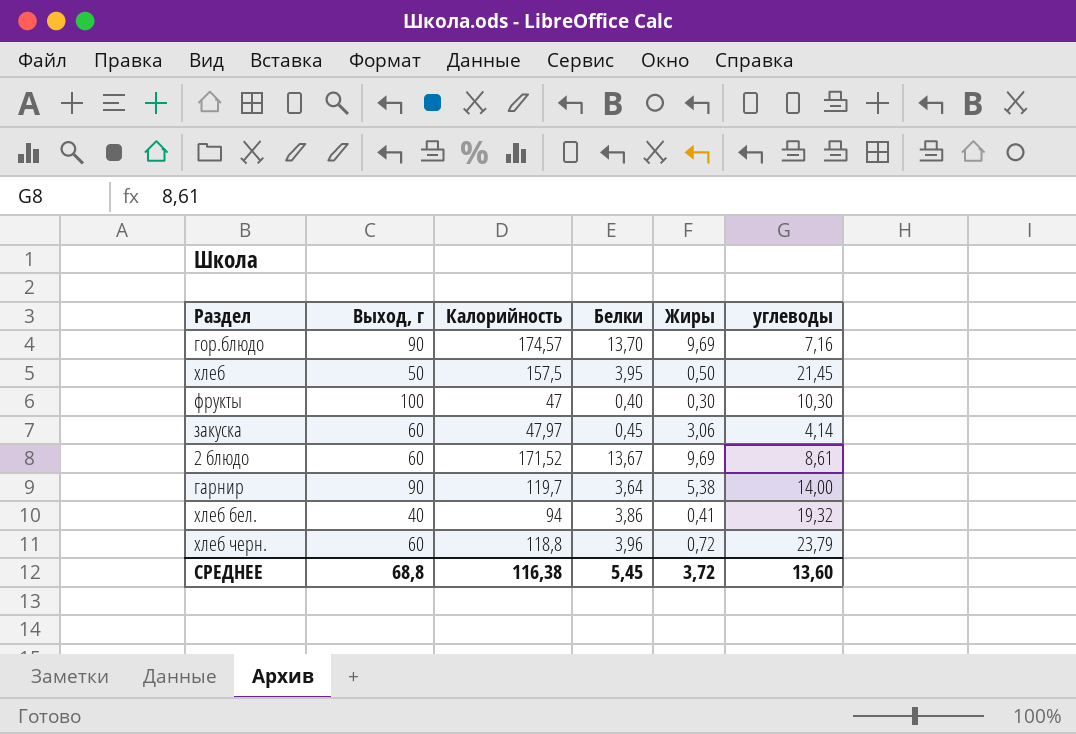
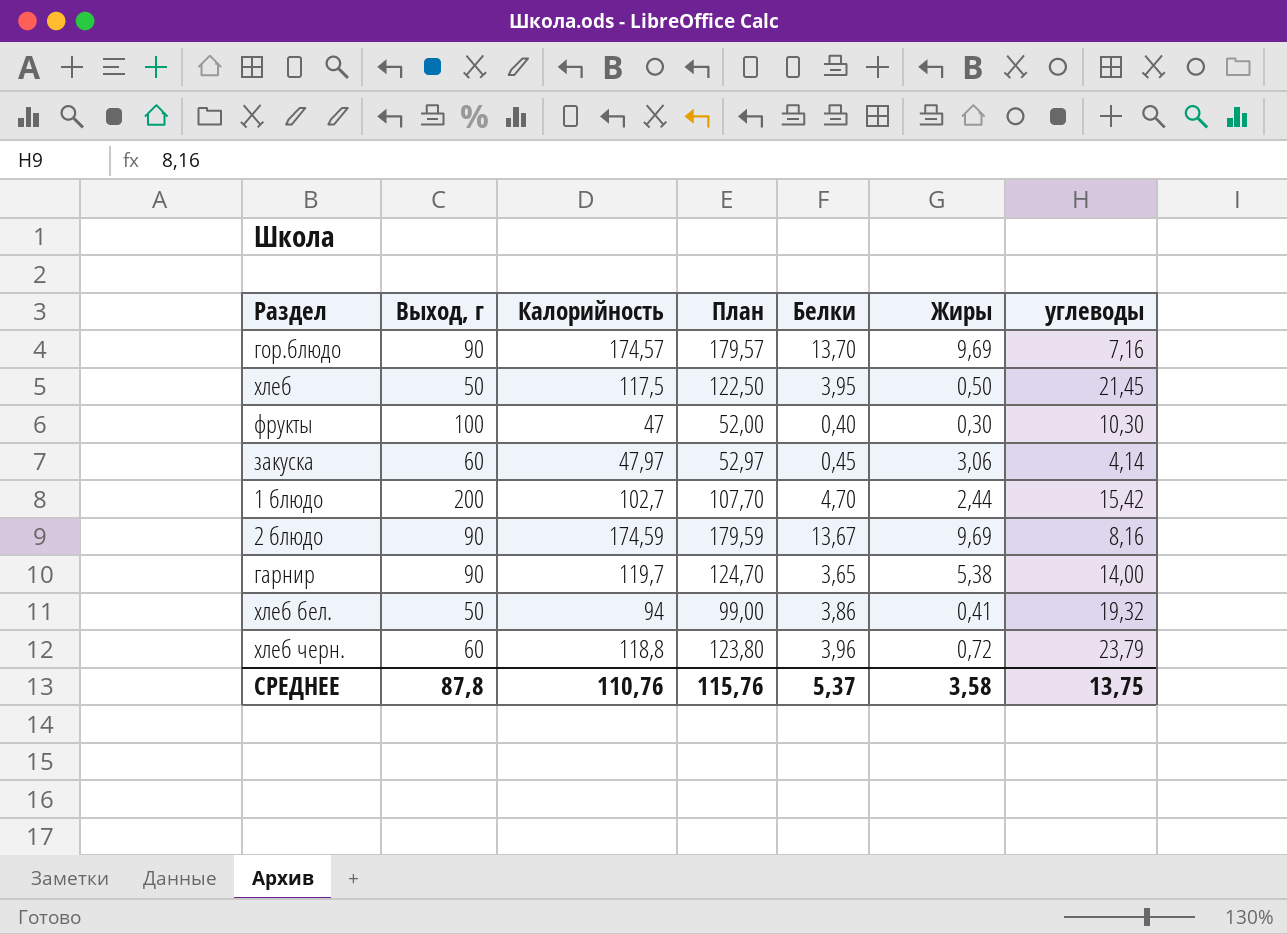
column План | formula: none -> [Калорийность] + 5
хлеб | Калорийность: 157,5 -> 117,5
row 1 блюдо: none -> 200 | 102,7 | 107,70 | 4,70 | 2,44 | 15,42
2 блюдо | Выход, г: 60 -> 90
2 блюдо | Калорийность: 171,52 -> 174,59
2 блюдо | углеводы: 8,61 -> 8,16
гарнир | Белки: 3,64 -> 3,65
хлеб бел. | Выход, г: 40 -> 50
СРЕДНЕЕ | Выход, г: 68,8 -> 87,8
СРЕДНЕЕ | Калорийность: 116,38 -> 110,76
СРЕДНЕЕ | Белки: 5,45 -> 5,37
СРЕДНЕЕ | Жиры: 3,72 -> 3,58
СРЕДНЕЕ | углеводы: 13,60 -> 13,75

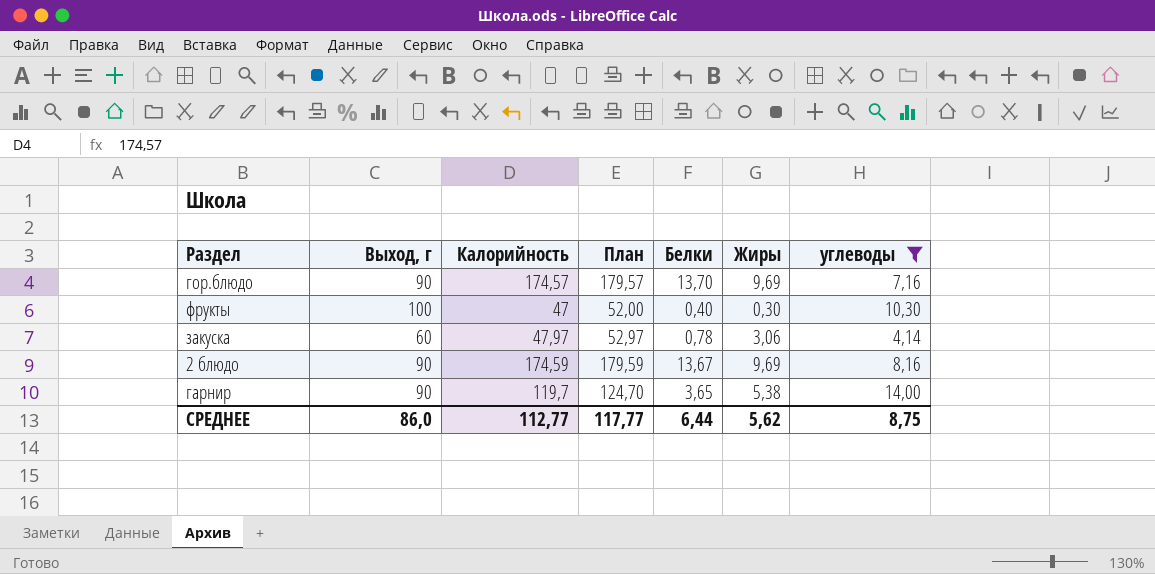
filter: none -> углеводы <= 14,00
закуска | Белки: 0,45 -> 0,78
СРЕДНЕЕ | Выход, г: 87,8 -> 86,0
СРЕДНЕЕ | Калорийность: 110,76 -> 112,77
СРЕДНЕЕ | План: 115,76 -> 117,77
СРЕДНЕЕ | Белки: 5,37 -> 6,44
СРЕДНЕЕ | Жиры: 3,58 -> 5,62
СРЕДНЕЕ | углеводы: 13,75 -> 8,75

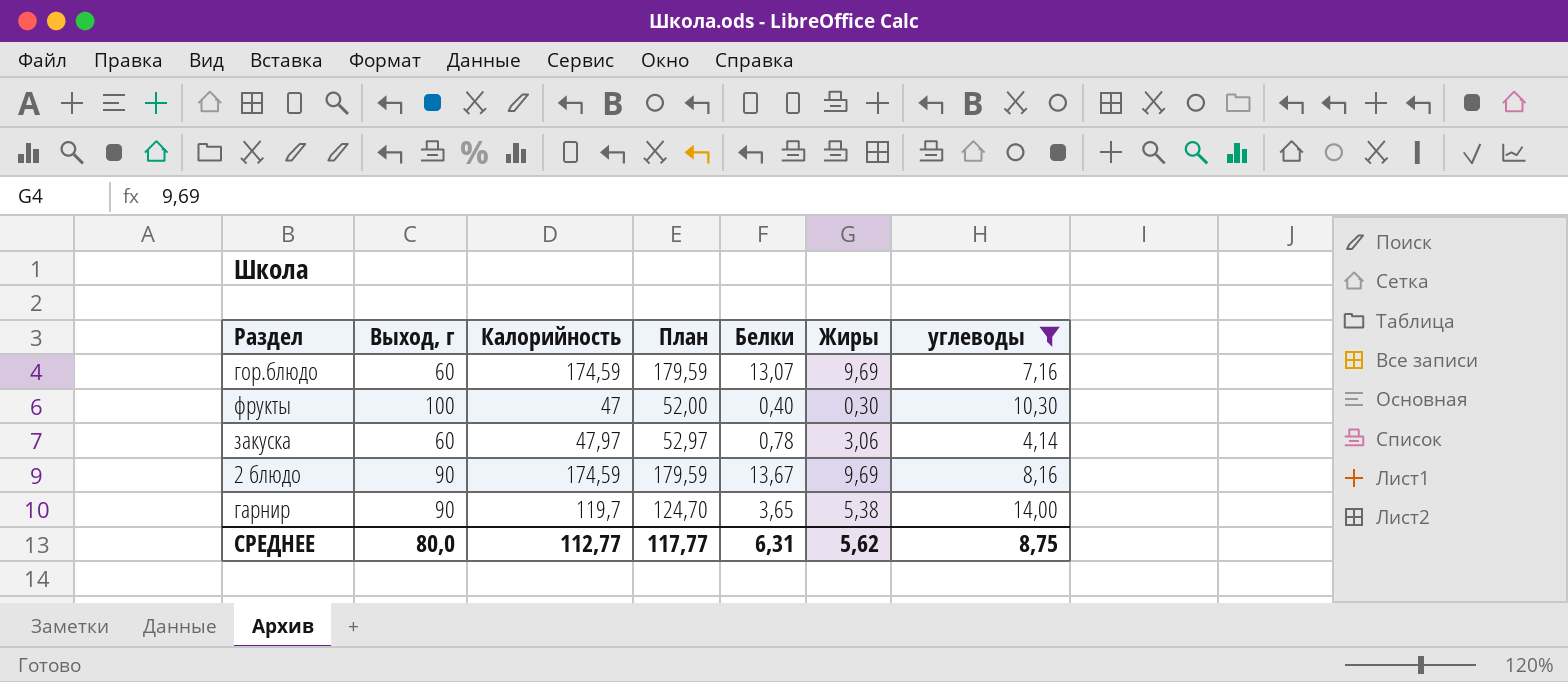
гор.блюдо | Выход, г: 90 -> 60
гор.блюдо | Калорийность: 174,57 -> 174,59
гор.блюдо | План: 179,57 -> 179,59
гор.блюдо | Белки: 13,70 -> 13,07
СРЕДНЕЕ | Выход, г: 86,0 -> 80,0
СРЕДНЕЕ | Белки: 6,44 -> 6,31

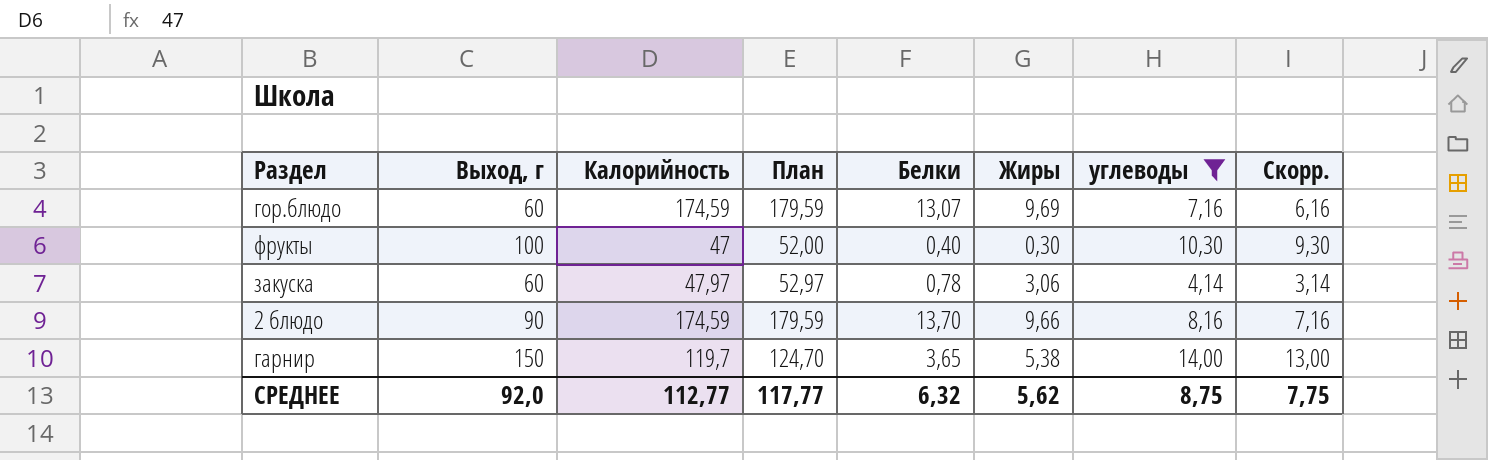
column Скорр. | formula: none -> [углеводы] - 1
2 блюдо | Белки: 13,67 -> 13,70
2 блюдо | Жиры: 9,69 -> 9,66
гарнир | Выход, г: 90 -> 150
СРЕДНЕЕ | Выход, г: 80,0 -> 92,0
СРЕДНЕЕ | Белки: 6,31 -> 6,32

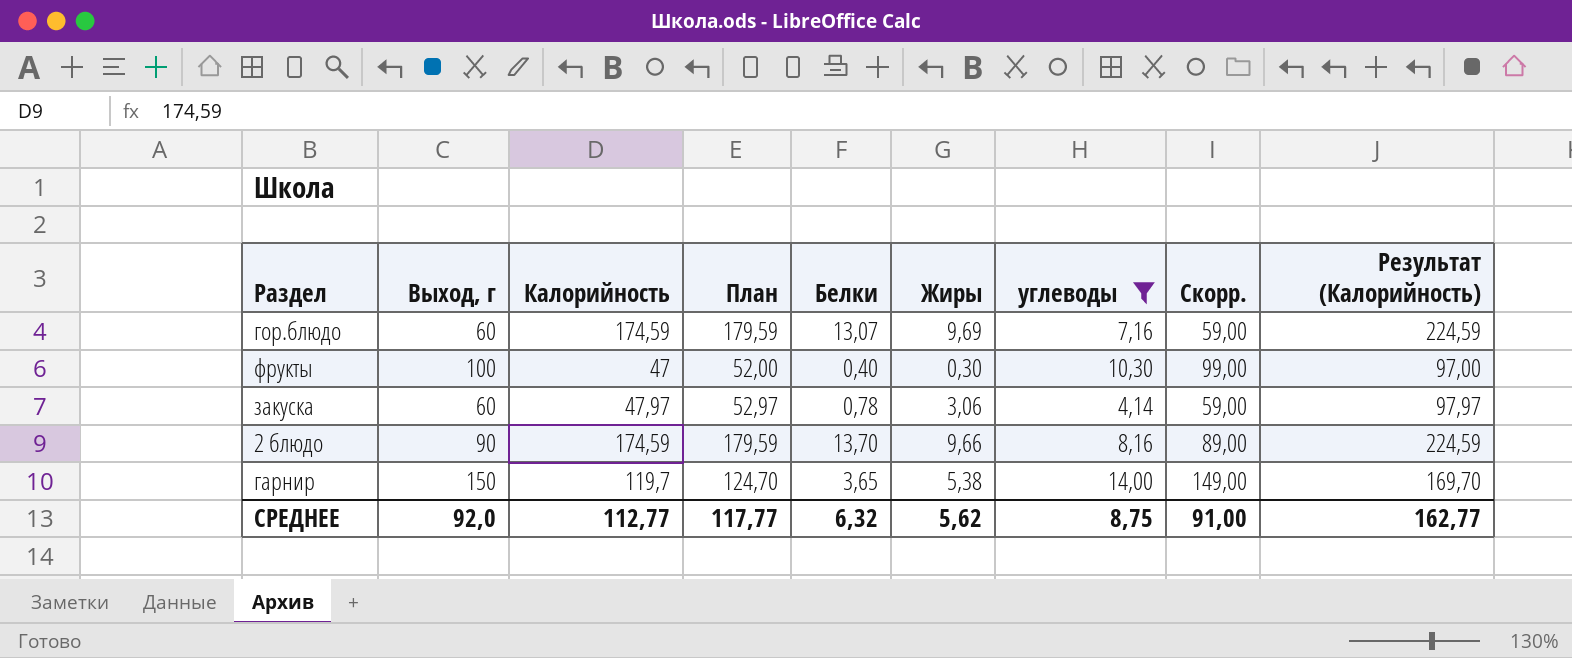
column Скорр. | formula: [углеводы] - 1 -> [Выход, г] - 1
column Результат (Калорийность) | formula: none -> [Калорийность] + 50
СРЕДНЕЕ | Скорр.: 7,75 -> 91,00

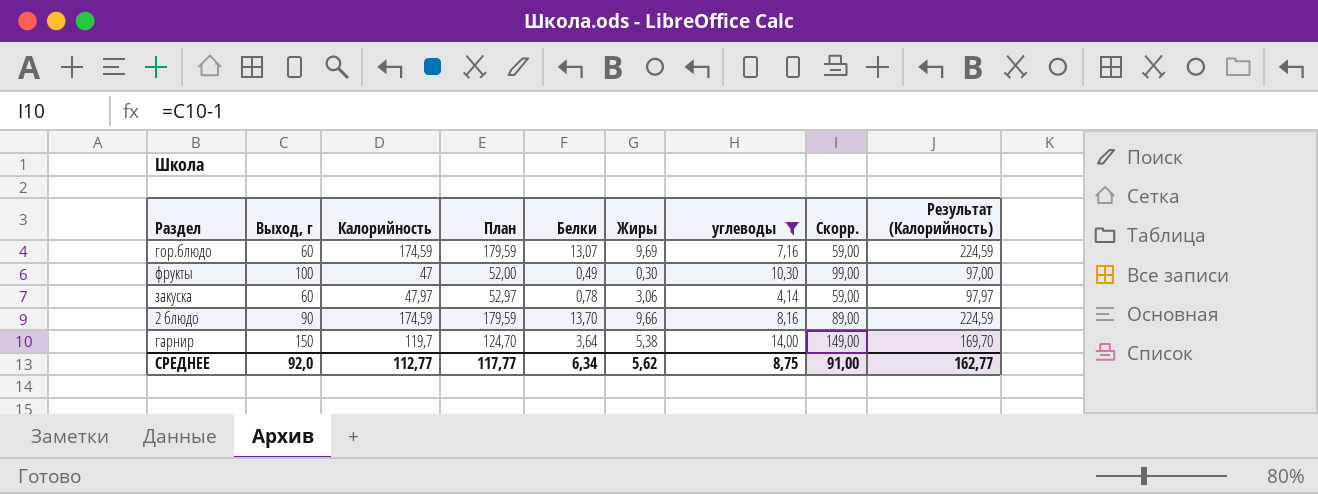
фрукты | Белки: 0,40 -> 0,49
гарнир | Белки: 3,65 -> 3,64
СРЕДНЕЕ | Белки: 6,32 -> 6,34

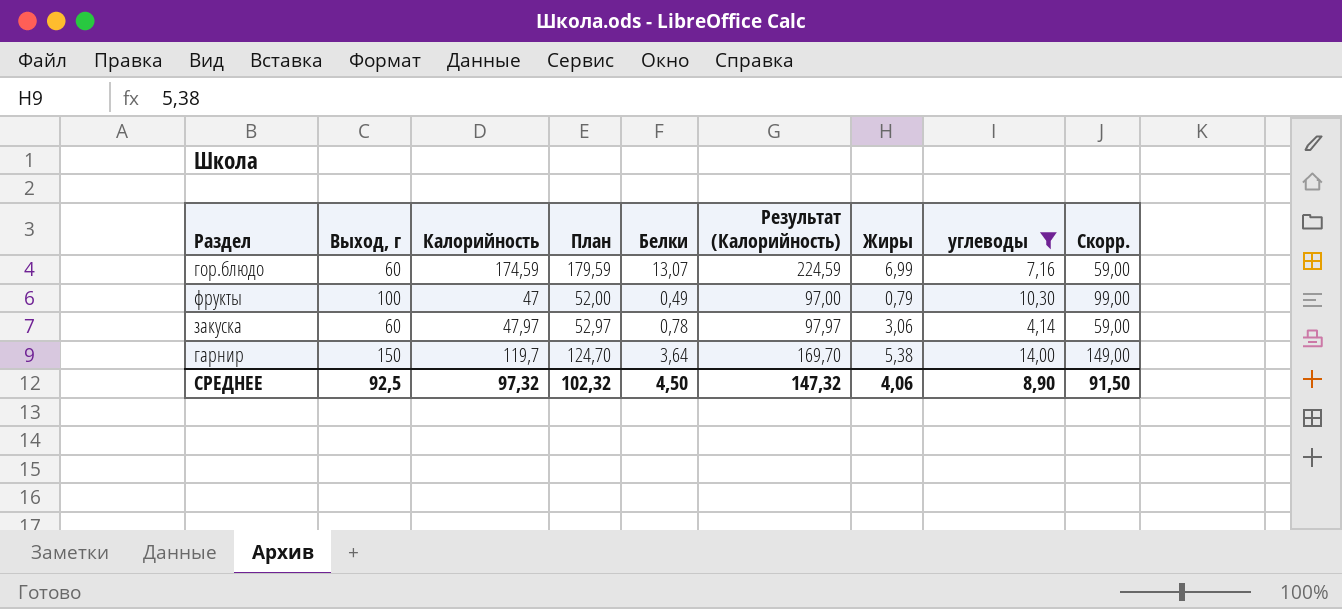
column Результат (Калорийность) | position: 9 -> 6
row 2 блюдо: 90 | 174,59 | 179,59 | 13,70 | 9,66 | 8,16 | 89,00 | 224,59 -> none
гор.блюдо | Жиры: 9,69 -> 6,99
фрукты | Жиры: 0,30 -> 0,79
СРЕДНЕЕ | Выход, г: 92,0 -> 92,5
СРЕДНЕЕ | Калорийность: 112,77 -> 97,32
СРЕДНЕЕ | План: 117,77 -> 102,32
СРЕДНЕЕ | Белки: 6,34 -> 4,50
СРЕДНЕЕ | Результат (Калорийность): 162,77 -> 147,32
СРЕДНЕЕ | Жиры: 5,62 -> 4,06
СРЕДНЕЕ | углеводы: 8,75 -> 8,90
СРЕДНЕЕ | Скорр.: 91,00 -> 91,50

